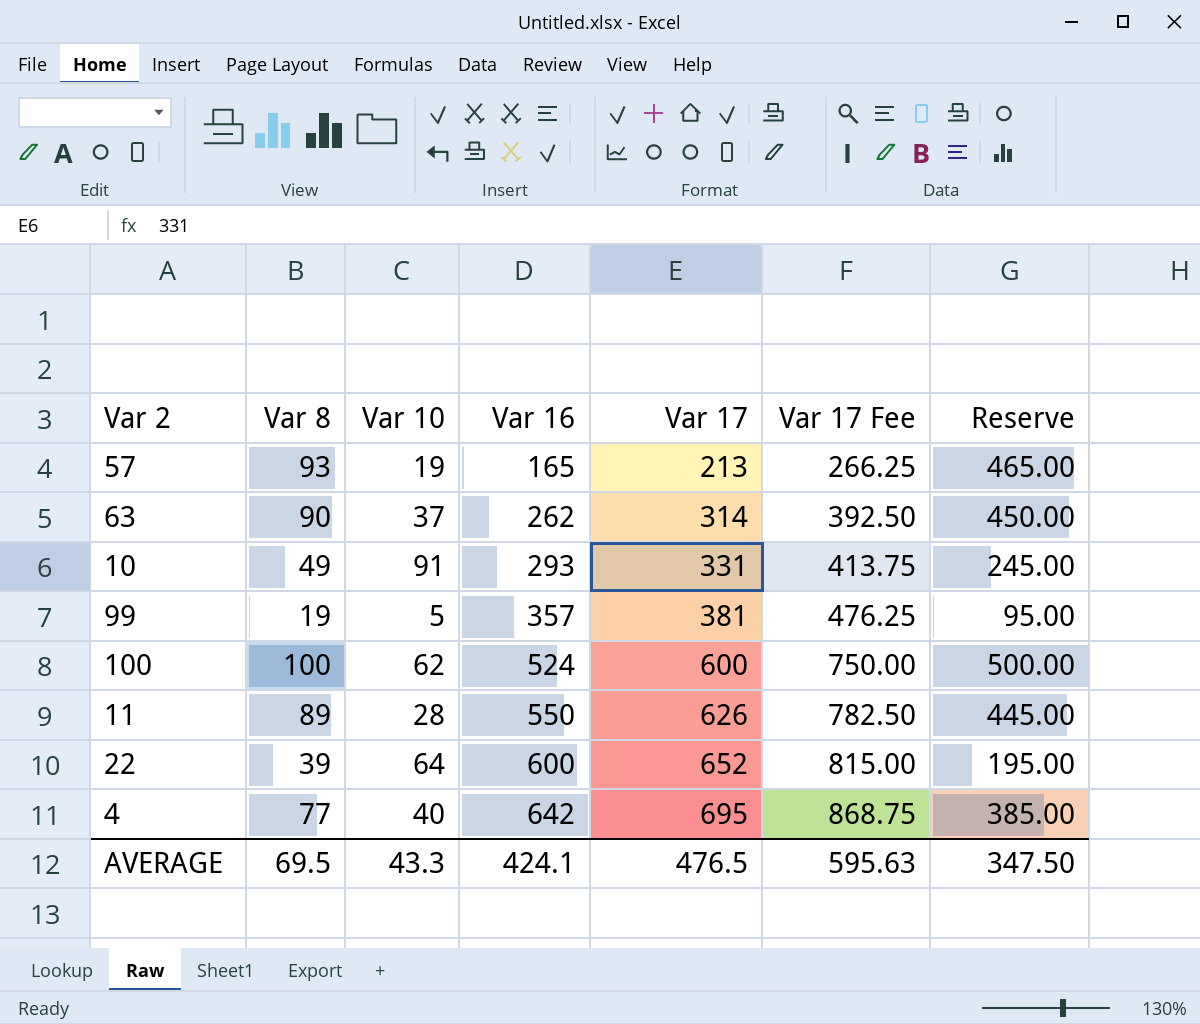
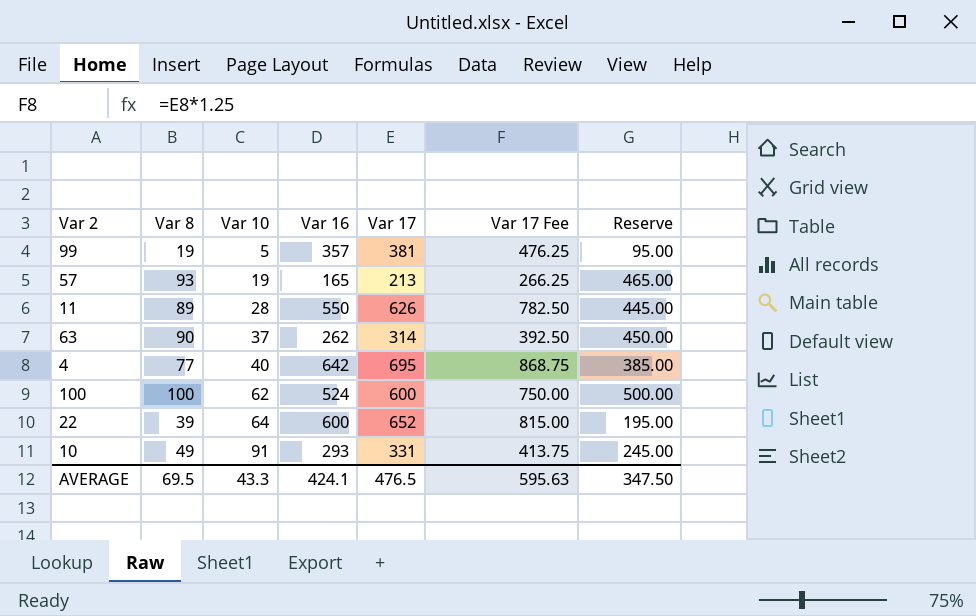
row order: Var 16 ascending -> Var 10 ascending

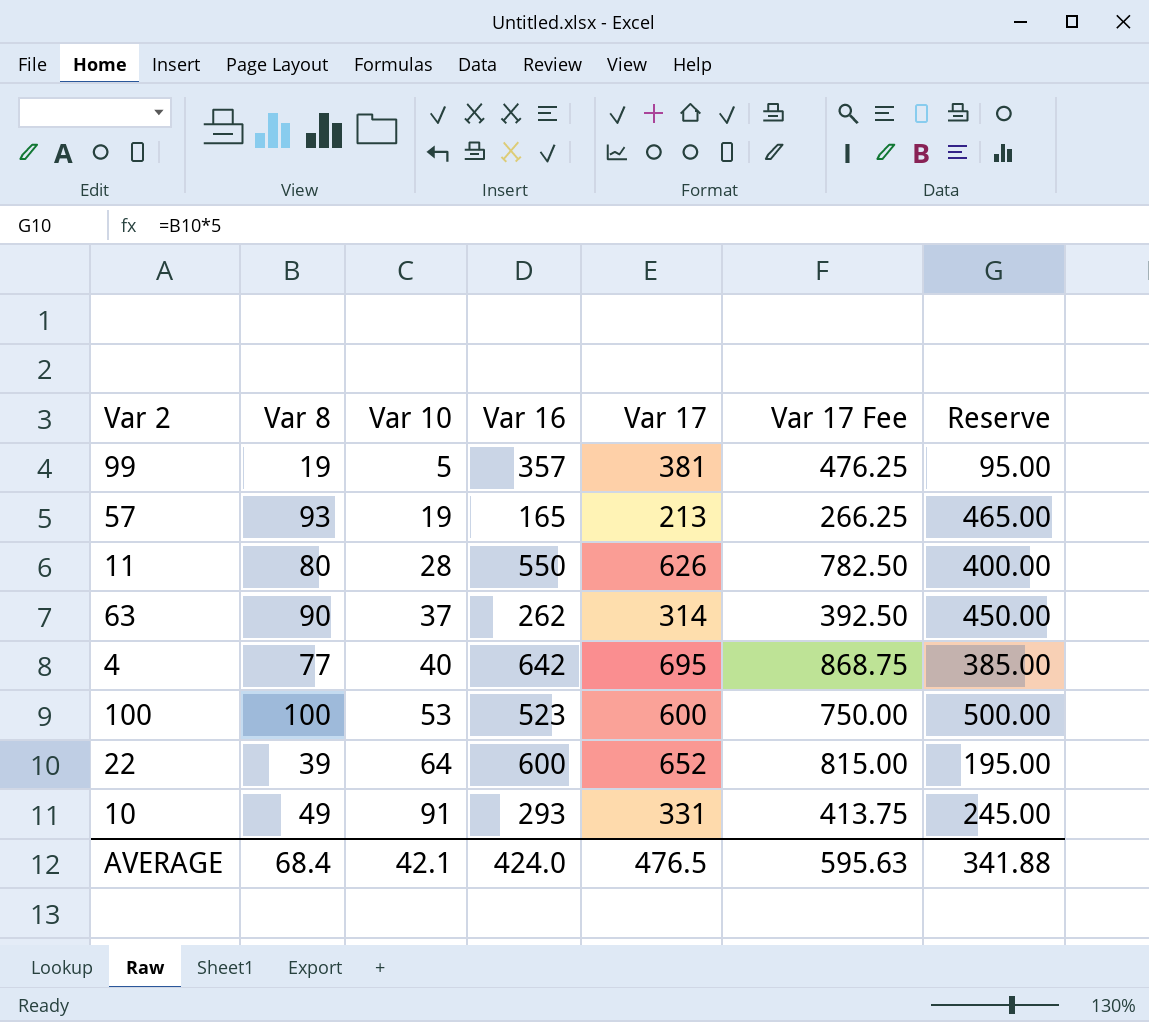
11 | Var 8: 89 -> 80
11 | Reserve: 445.00 -> 400.00
100 | Var 10: 62 -> 53
100 | Var 16: 524 -> 523
AVERAGE | Var 8: 69.5 -> 68.4
AVERAGE | Var 10: 43.3 -> 42.1
AVERAGE | Var 16: 424.1 -> 424.0
AVERAGE | Reserve: 347.50 -> 341.88

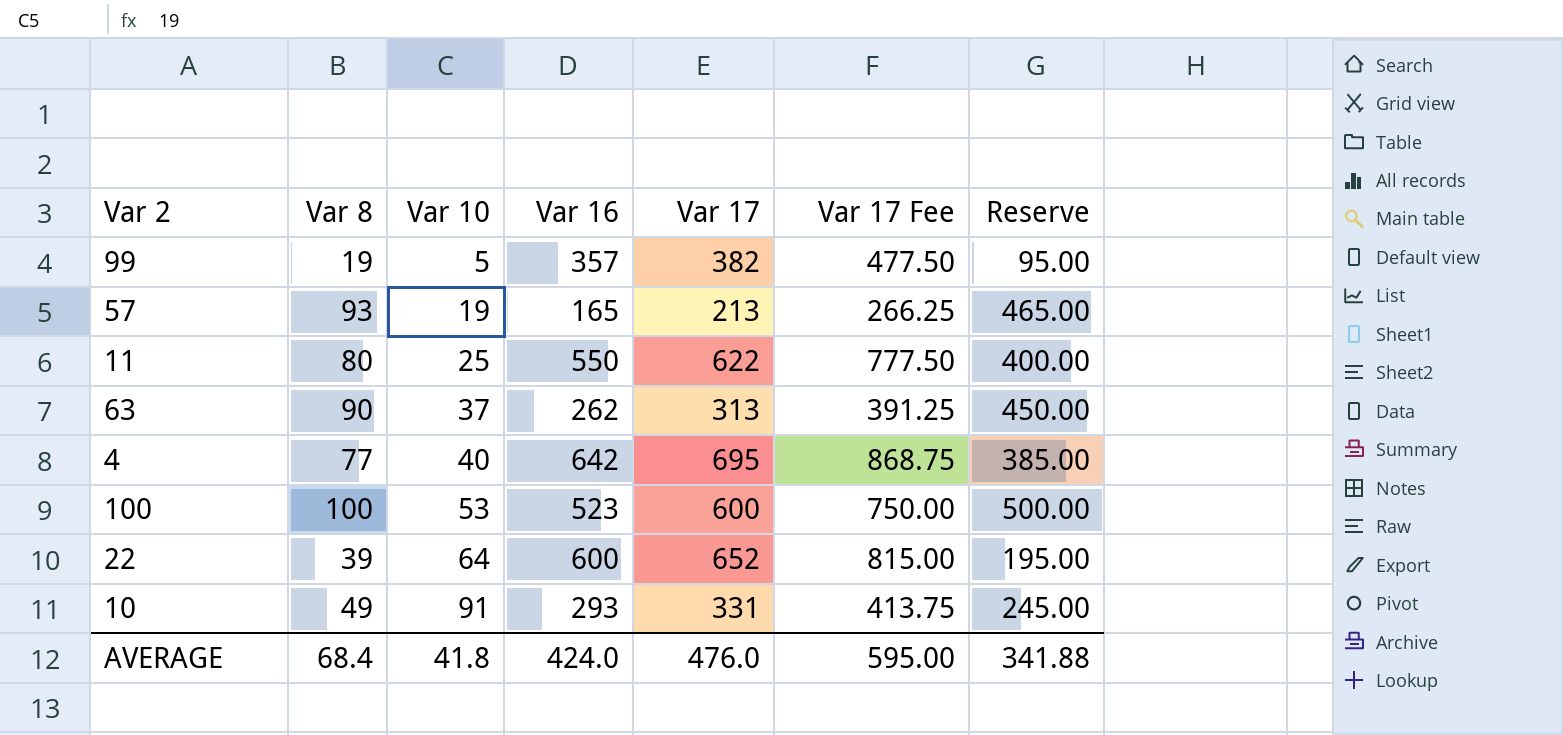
99 | Var 17: 381 -> 382
99 | Var 17 Fee: 476.25 -> 477.50
11 | Var 10: 28 -> 25
11 | Var 17: 626 -> 622
11 | Var 17 Fee: 782.50 -> 777.50
63 | Var 17: 314 -> 313
63 | Var 17 Fee: 392.50 -> 391.25
AVERAGE | Var 10: 42.1 -> 41.8
AVERAGE | Var 17: 476.5 -> 476.0
AVERAGE | Var 17 Fee: 595.63 -> 595.00

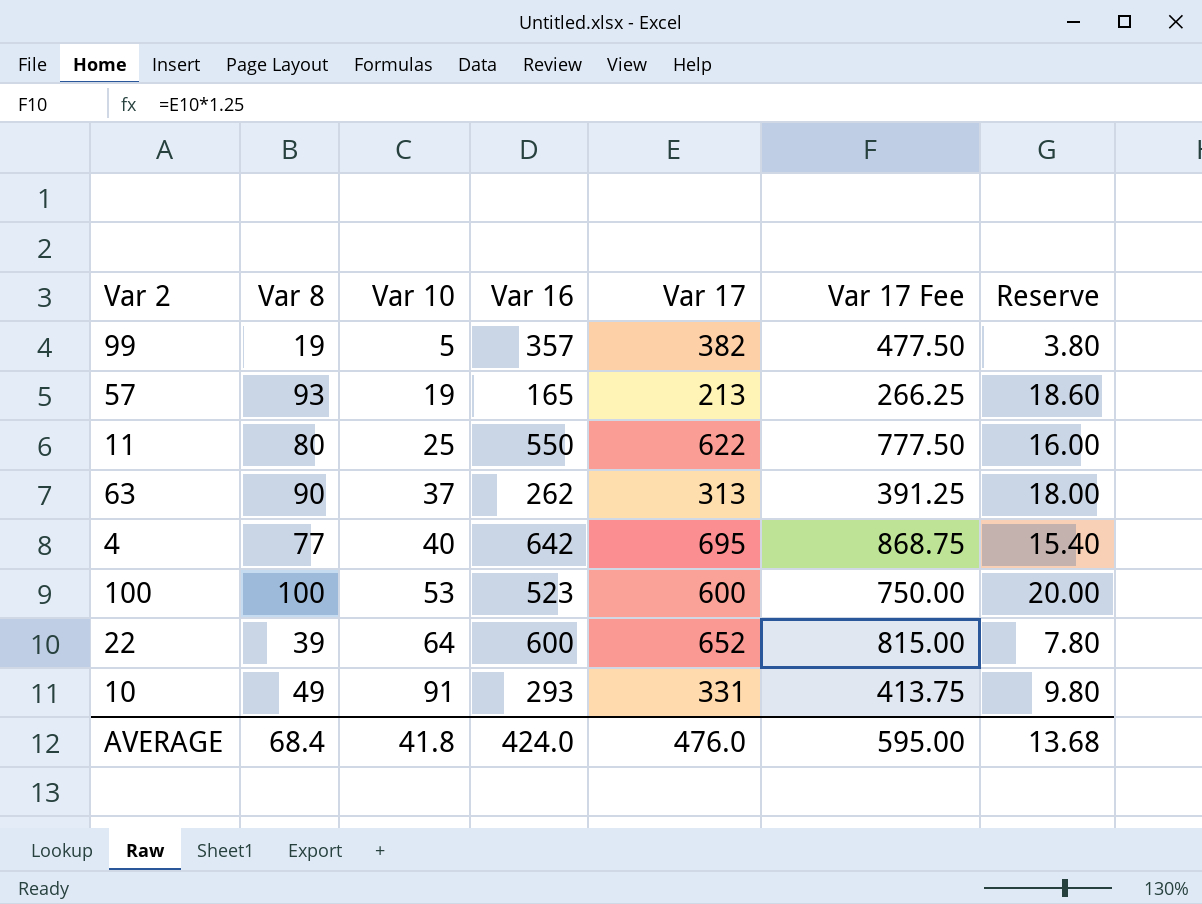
column Reserve | formula: [Var 8] * 5 -> [Var 8] * 0.2
AVERAGE | Reserve: 341.88 -> 13.68

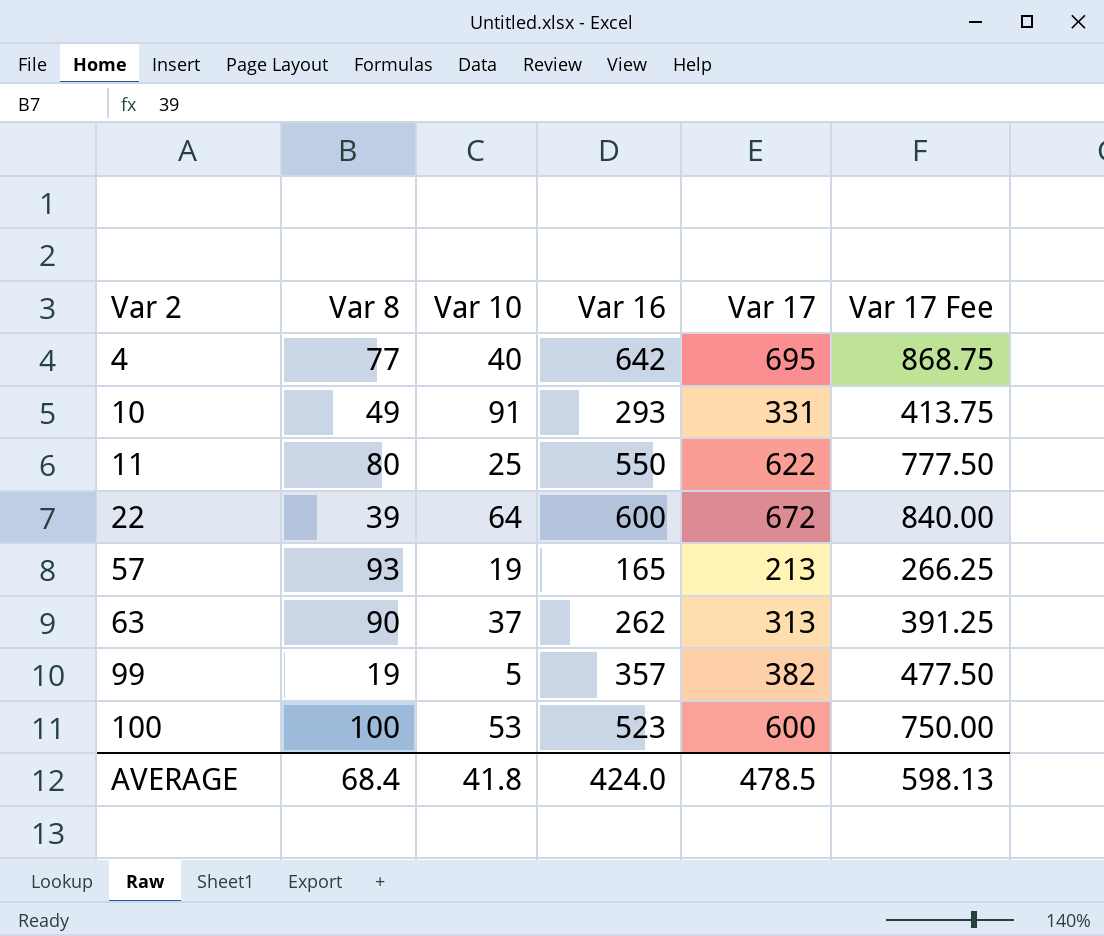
row order: Var 10 ascending -> Var 2 ascending
column Reserve | formula: [Var 8] * 0.2 -> none
22 | Var 17: 652 -> 672
22 | Var 17 Fee: 815.00 -> 840.00
AVERAGE | Var 17: 476.0 -> 478.5
AVERAGE | Var 17 Fee: 595.00 -> 598.13

